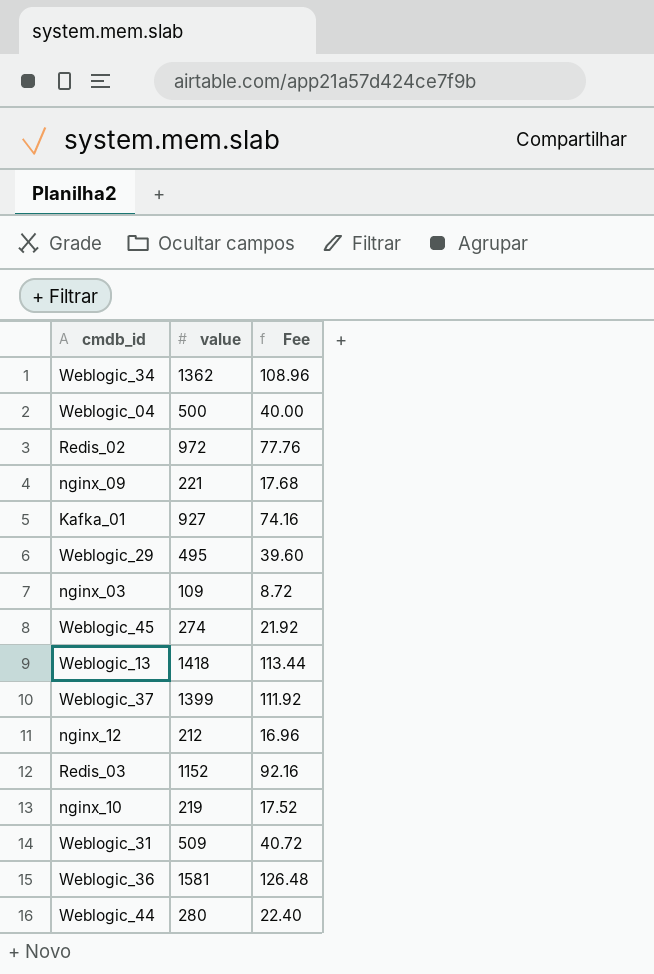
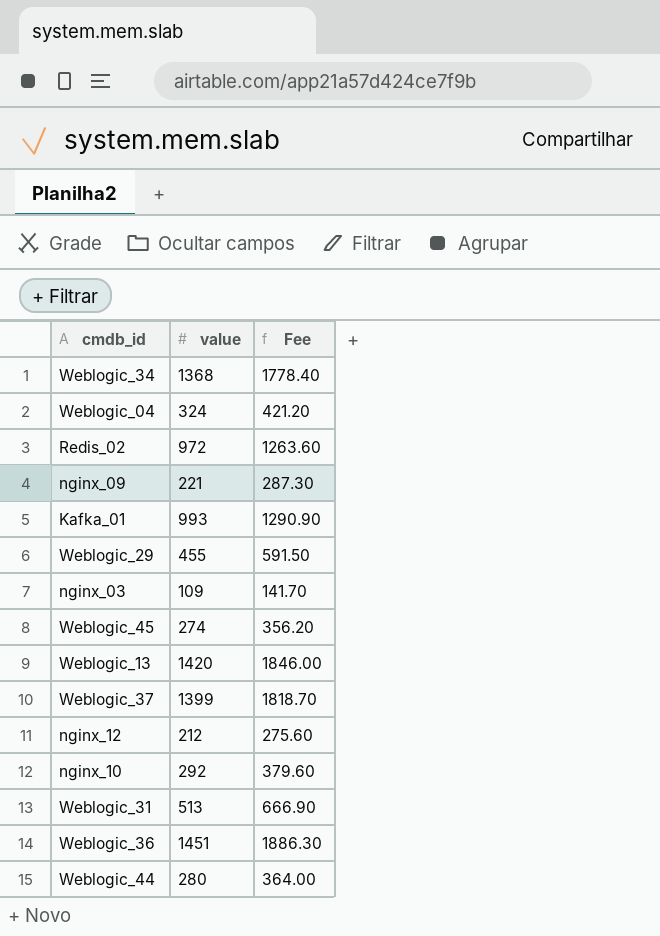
column Fee | formula: [value] * 0.08 -> [value] * 1.3
row Redis_03: 1152 | 92.16 -> none
Weblogic_34 | value: 1362 -> 1368
Weblogic_04 | value: 500 -> 324
Kafka_01 | value: 927 -> 993
Weblogic_29 | value: 495 -> 455
Weblogic_13 | value: 1418 -> 1420
nginx_10 | value: 219 -> 292
Weblogic_31 | value: 509 -> 513
Weblogic_36 | value: 1581 -> 1451

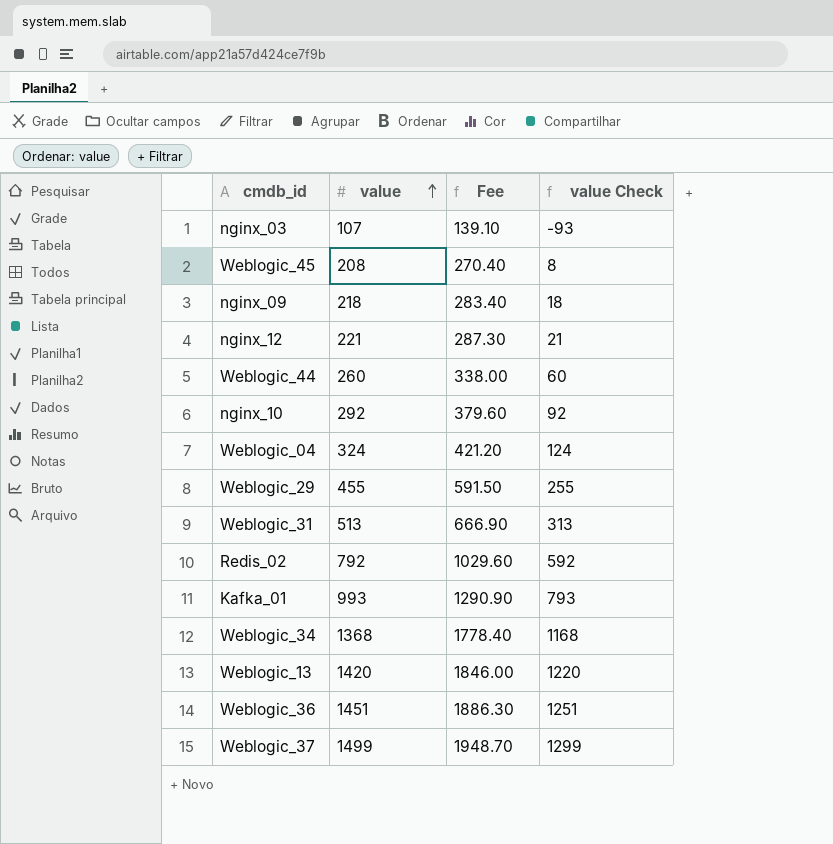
row order: none -> value ascending
column value Check | formula: none -> [value] - 200
nginx_03 | value: 109 -> 107
nginx_03 | Fee: 141.70 -> 139.10
Weblogic_45 | value: 274 -> 208
Weblogic_45 | Fee: 356.20 -> 270.40
nginx_09 | value: 221 -> 218
nginx_09 | Fee: 287.30 -> 283.40
nginx_12 | value: 212 -> 221
nginx_12 | Fee: 275.60 -> 287.30
Weblogic_44 | value: 280 -> 260
Weblogic_44 | Fee: 364.00 -> 338.00
Redis_02 | value: 972 -> 792
Redis_02 | Fee: 1263.60 -> 1029.60
Weblogic_37 | value: 1399 -> 1499
Weblogic_37 | Fee: 1818.70 -> 1948.70

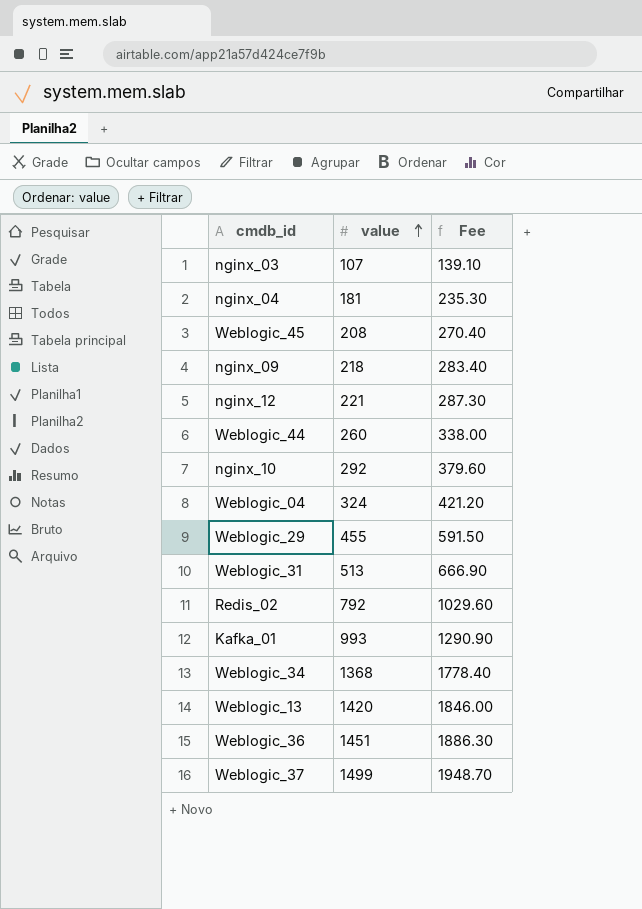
column value Check | formula: [value] - 200 -> none
row nginx_04: none -> 181 | 235.30

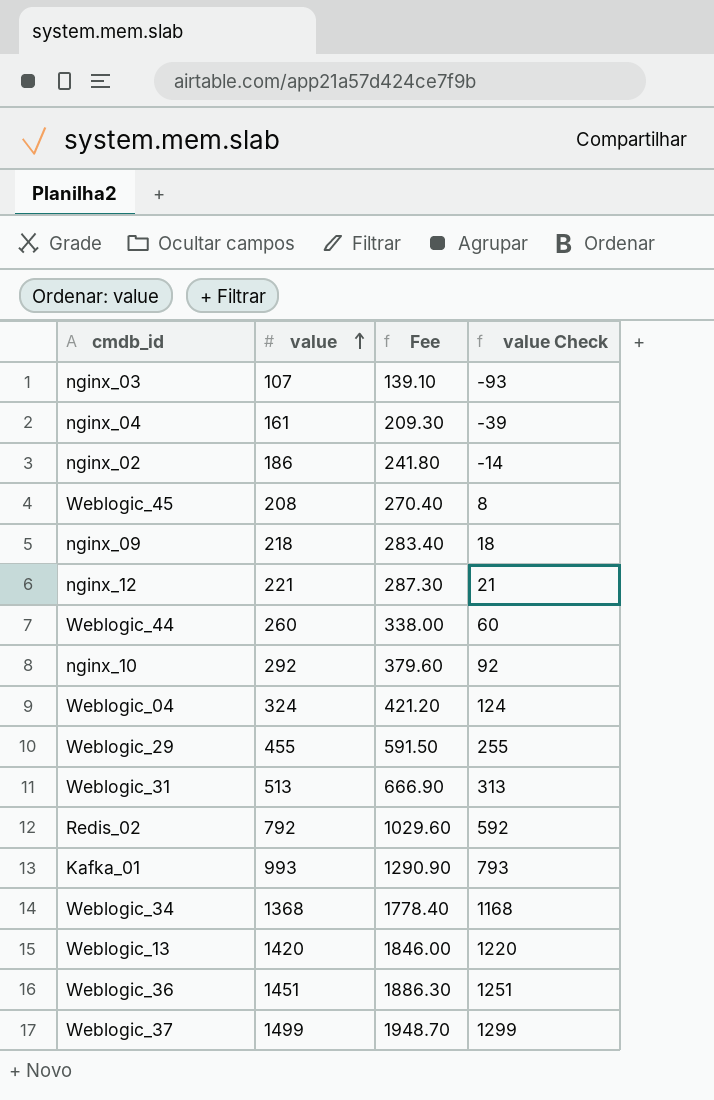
column value Check | formula: none -> [value] - 200
nginx_04 | value: 181 -> 161
nginx_04 | Fee: 235.30 -> 209.30
row nginx_02: none -> 186 | 241.80 | -14

